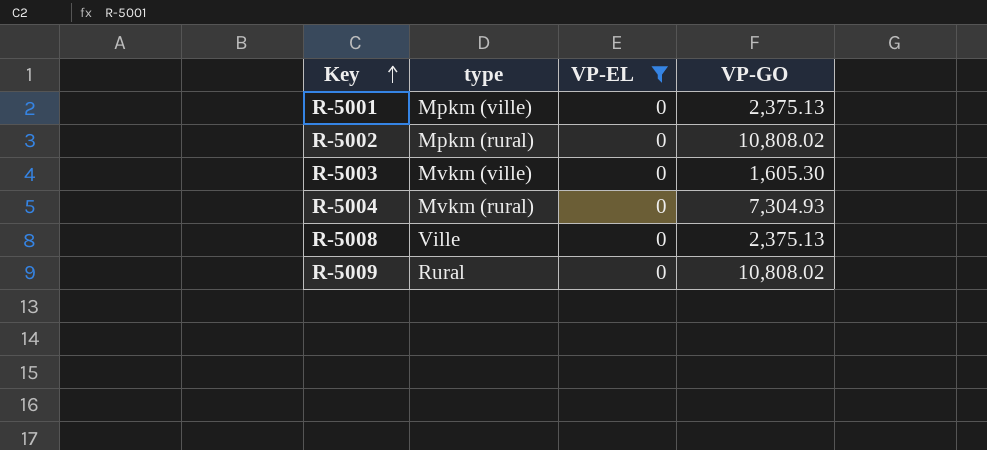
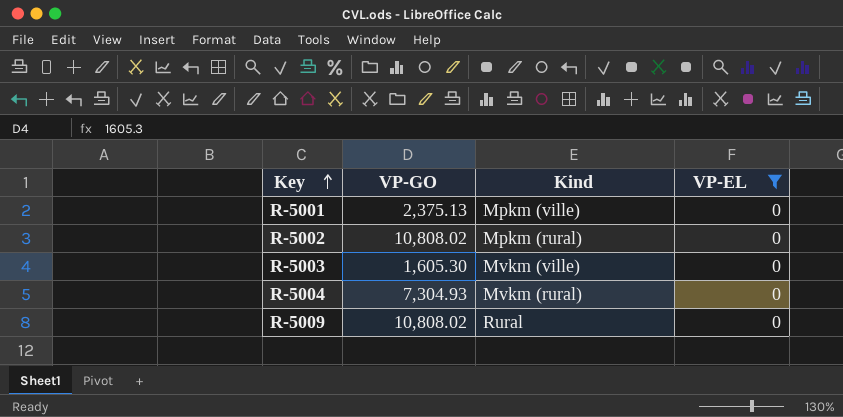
column VP-GO | position: 4 -> 2
column name: type -> Kind
row R-5008: Ville | 0 | 2,375.13 -> none

